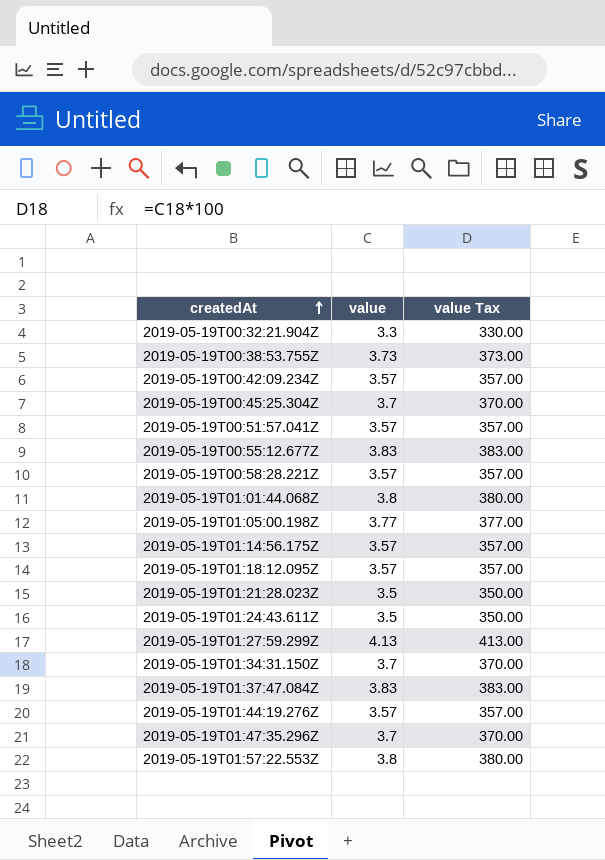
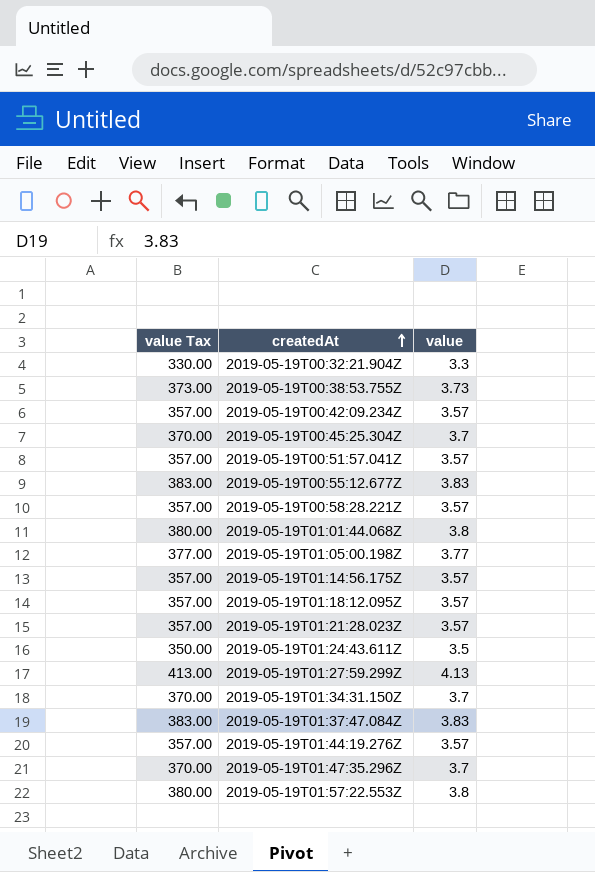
column value Tax | position: 3 -> 1
2019-05-19T01:21:28.023Z | value Tax: 350.00 -> 357.00
2019-05-19T01:21:28.023Z | value: 3.5 -> 3.57

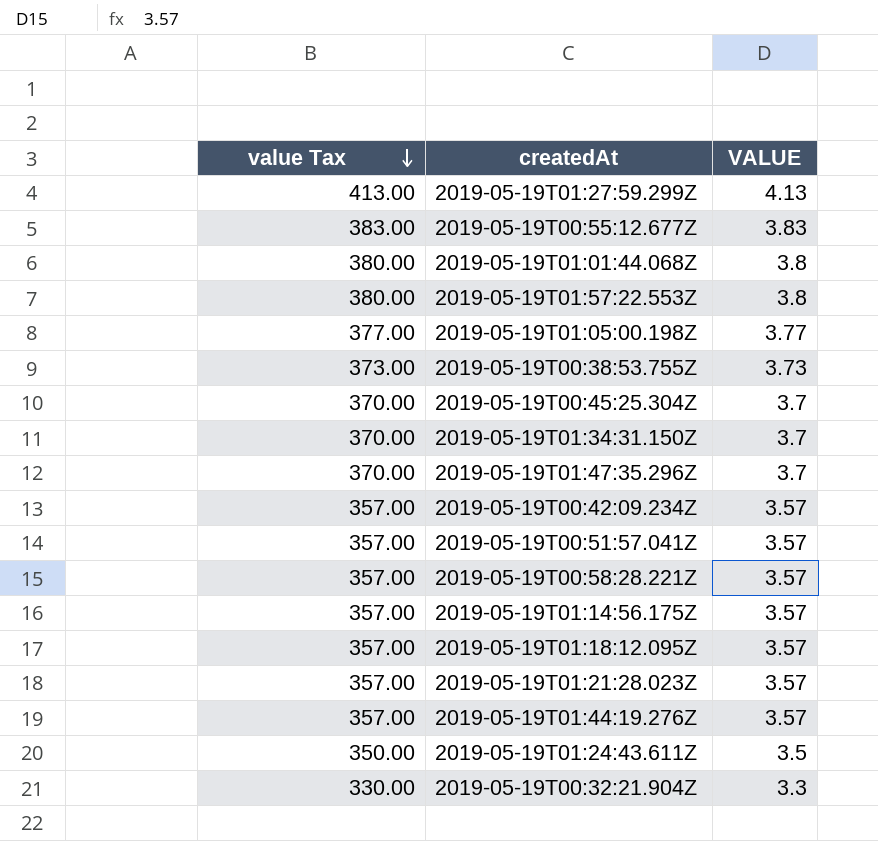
row order: createdAt ascending -> value Tax descending
column name: value -> VALUE
row 2019-05-19T01:37:47.084Z: 383.00 | 3.83 -> none

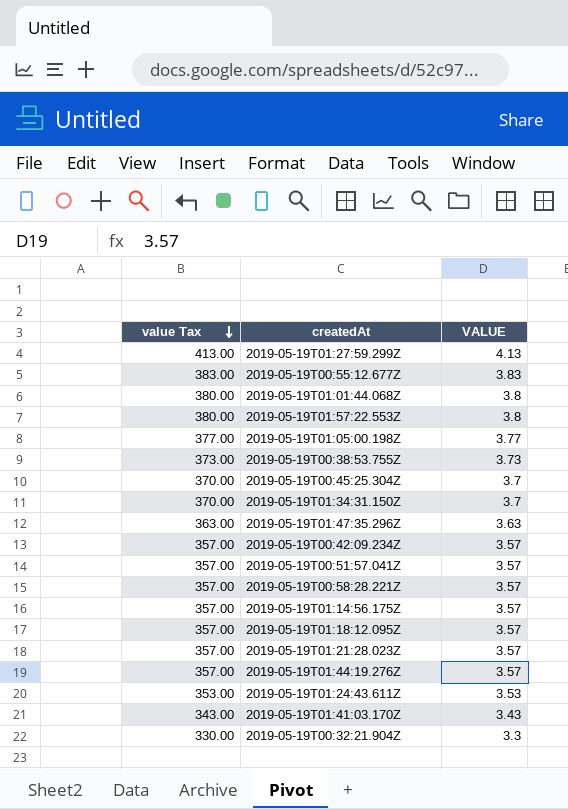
2019-05-19T01:47:35.296Z | value Tax: 370.00 -> 363.00
2019-05-19T01:47:35.296Z | VALUE: 3.7 -> 3.63
2019-05-19T01:24:43.611Z | value Tax: 350.00 -> 353.00
2019-05-19T01:24:43.611Z | VALUE: 3.5 -> 3.53
row 2019-05-19T01:41:03.170Z: none -> 343.00 | 3.43

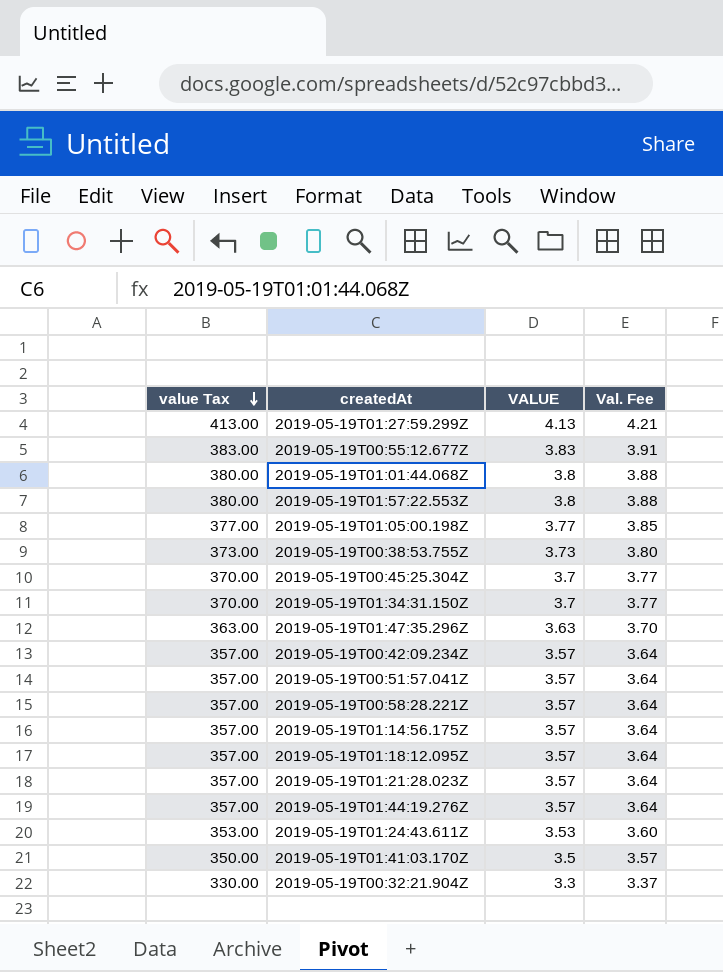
column Val. Fee | formula: none -> [VALUE] * 1.02
2019-05-19T01:41:03.170Z | value Tax: 343.00 -> 350.00
2019-05-19T01:41:03.170Z | VALUE: 3.43 -> 3.5

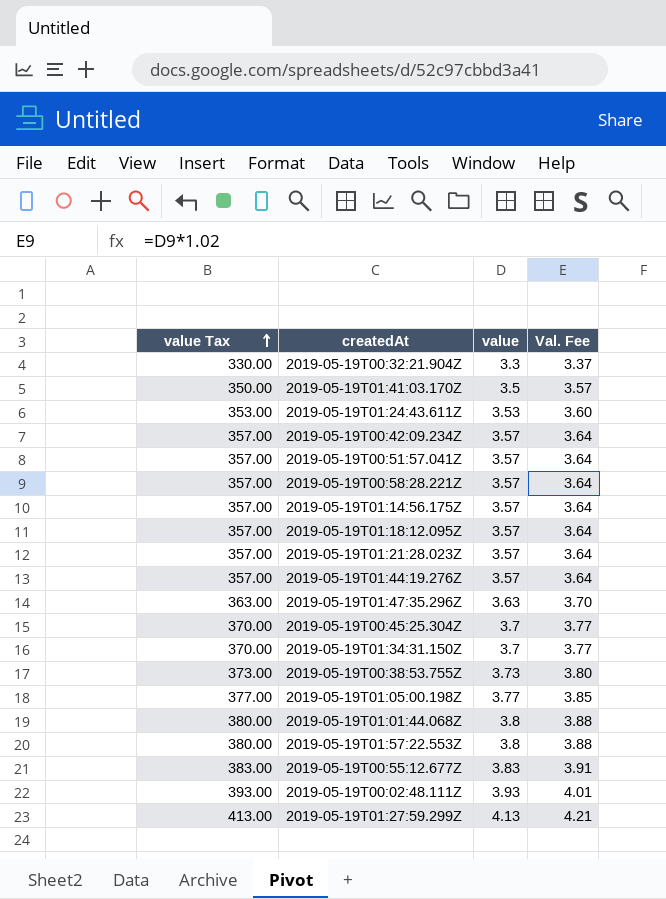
row order: value Tax descending -> value Tax ascending
column name: VALUE -> value
row 2019-05-19T00:02:48.111Z: none -> 393.00 | 3.93 | 4.01

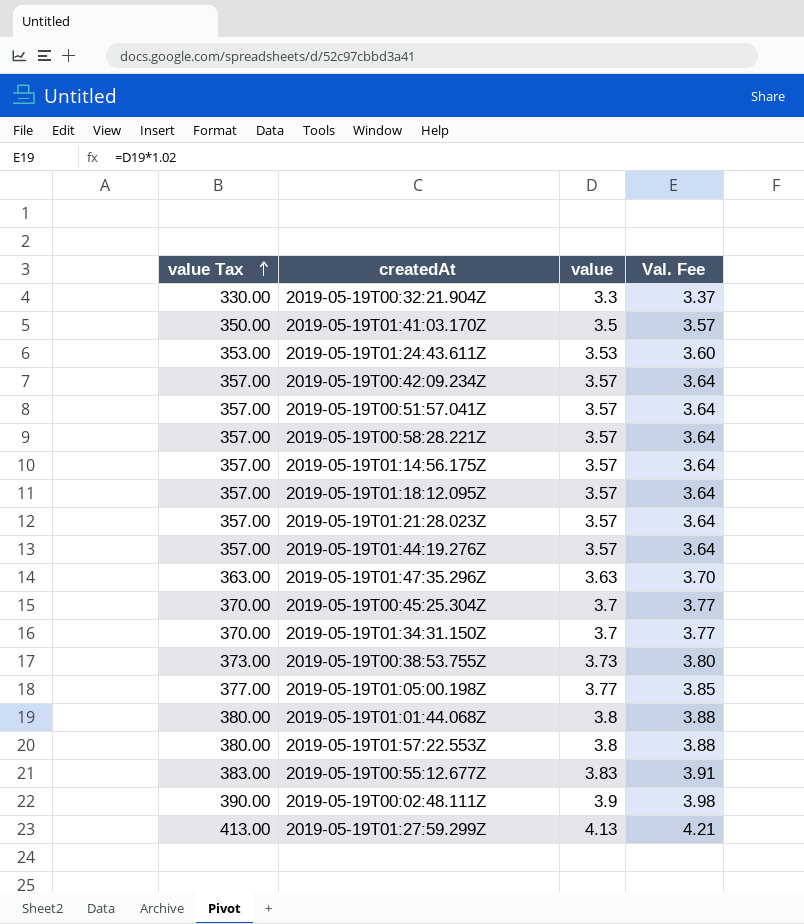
2019-05-19T00:02:48.111Z | value Tax: 393.00 -> 390.00
2019-05-19T00:02:48.111Z | value: 3.93 -> 3.9
2019-05-19T00:02:48.111Z | Val. Fee: 4.01 -> 3.98

